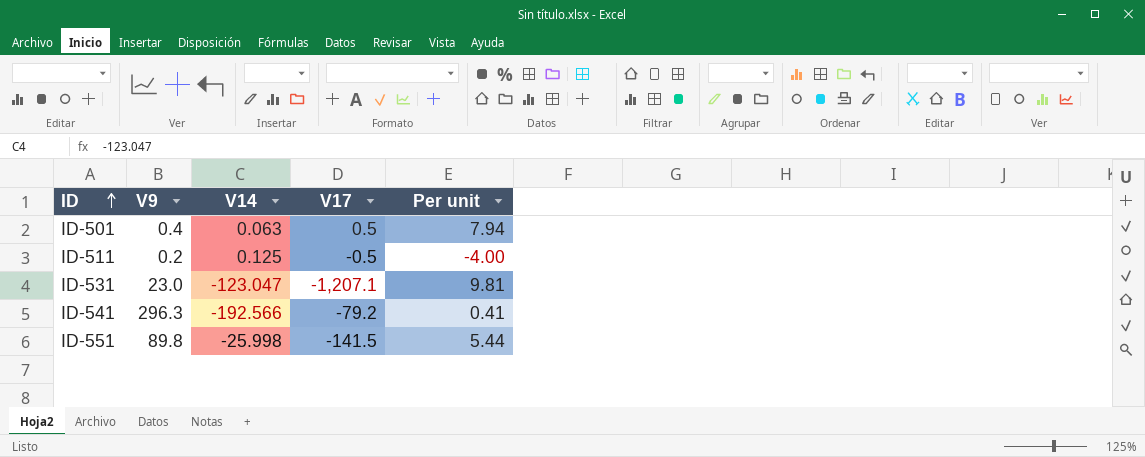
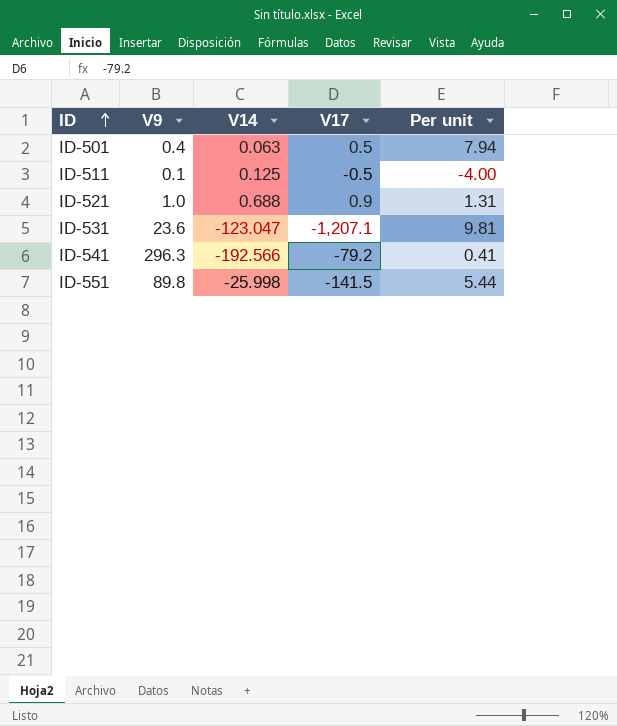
ID-511 | V9: 0.2 -> 0.1
row ID-521: none -> 1.0 | 0.688 | 0.9 | 1.31
ID-531 | V9: 23.0 -> 23.6

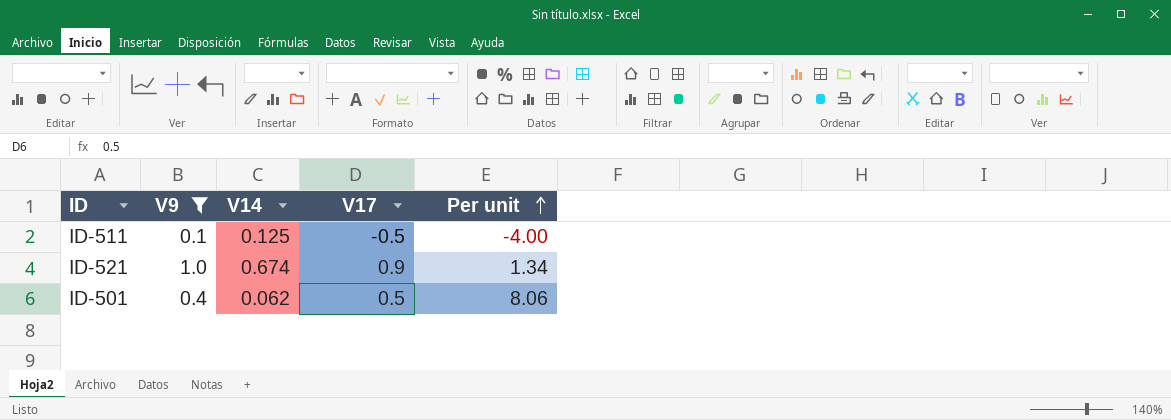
filter: none -> V9 <= 1.0
row order: ID ascending -> Per unit ascending
ID-521 | V14: 0.688 -> 0.674
ID-521 | Per unit: 1.31 -> 1.34
ID-501 | V14: 0.063 -> 0.062
ID-501 | Per unit: 7.94 -> 8.06

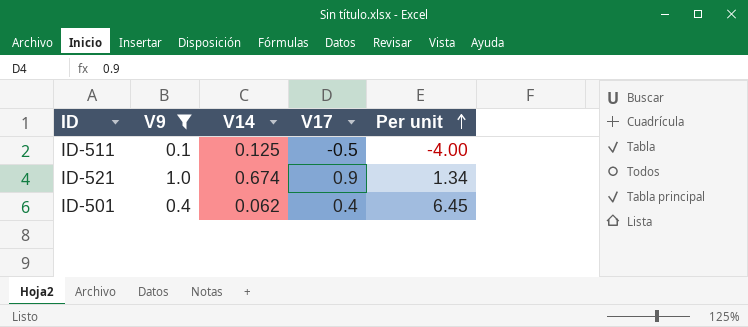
ID-501 | V17: 0.5 -> 0.4
ID-501 | Per unit: 8.06 -> 6.45

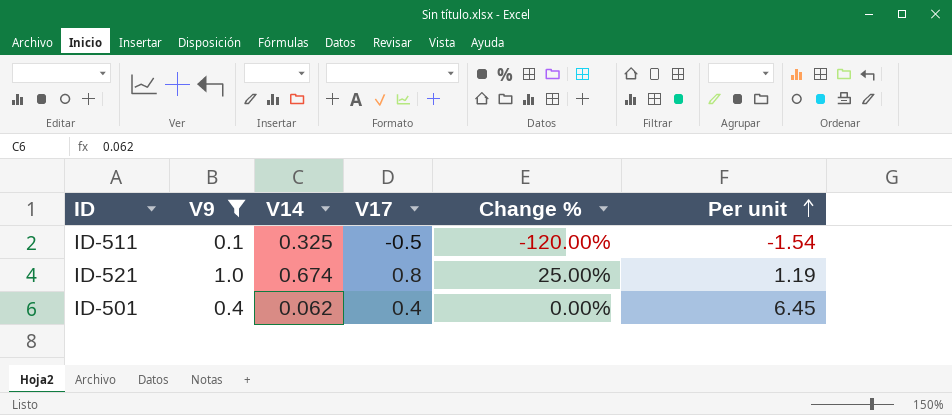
column Change % | formula: none -> ([V9] - [V17]) / [V17]
ID-511 | V14: 0.125 -> 0.325
ID-511 | Per unit: -4.00 -> -1.54
ID-521 | V17: 0.9 -> 0.8
ID-521 | Per unit: 1.34 -> 1.19

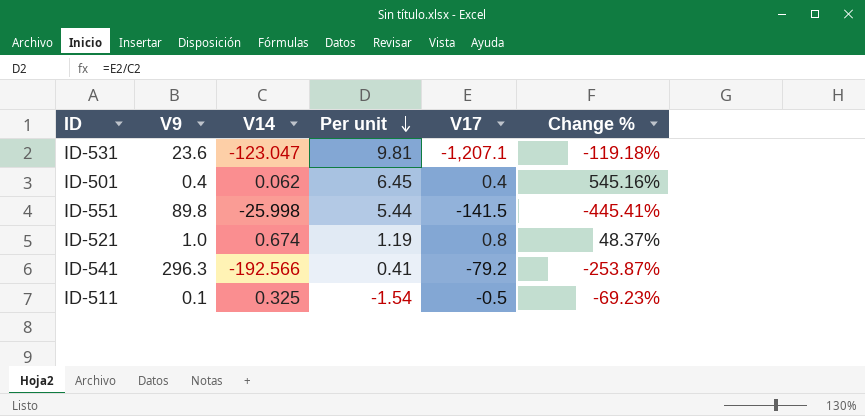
filter: V9 <= 1.0 -> none
row order: Per unit ascending -> Per unit descending
column Per unit | position: 6 -> 4
column Change % | formula: ([V9] - [V17]) / [V17] -> ([V9] - [V14]) / [V14]

